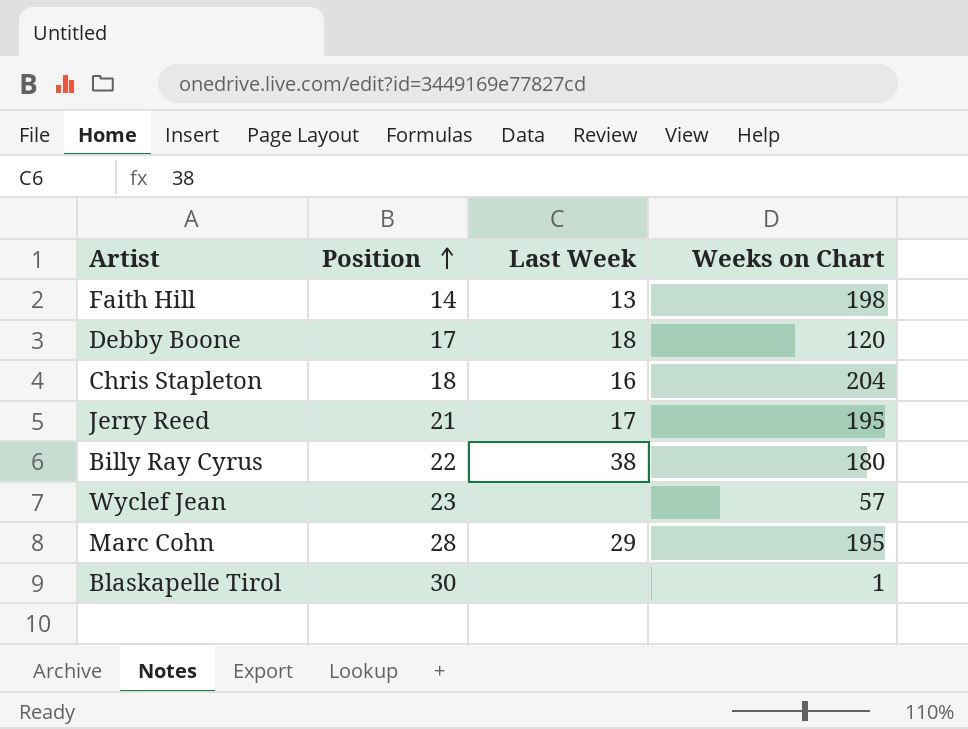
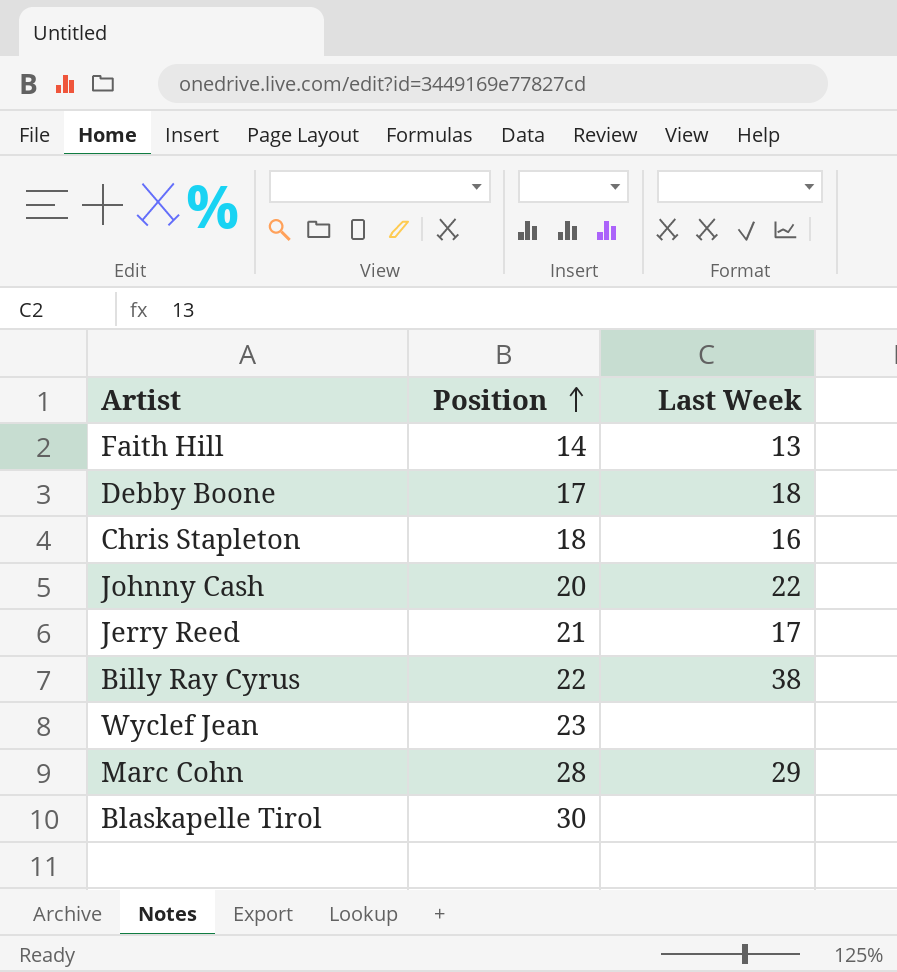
column Weeks on Chart | position: 4 -> none
row Johnny Cash: none -> 20 | 22

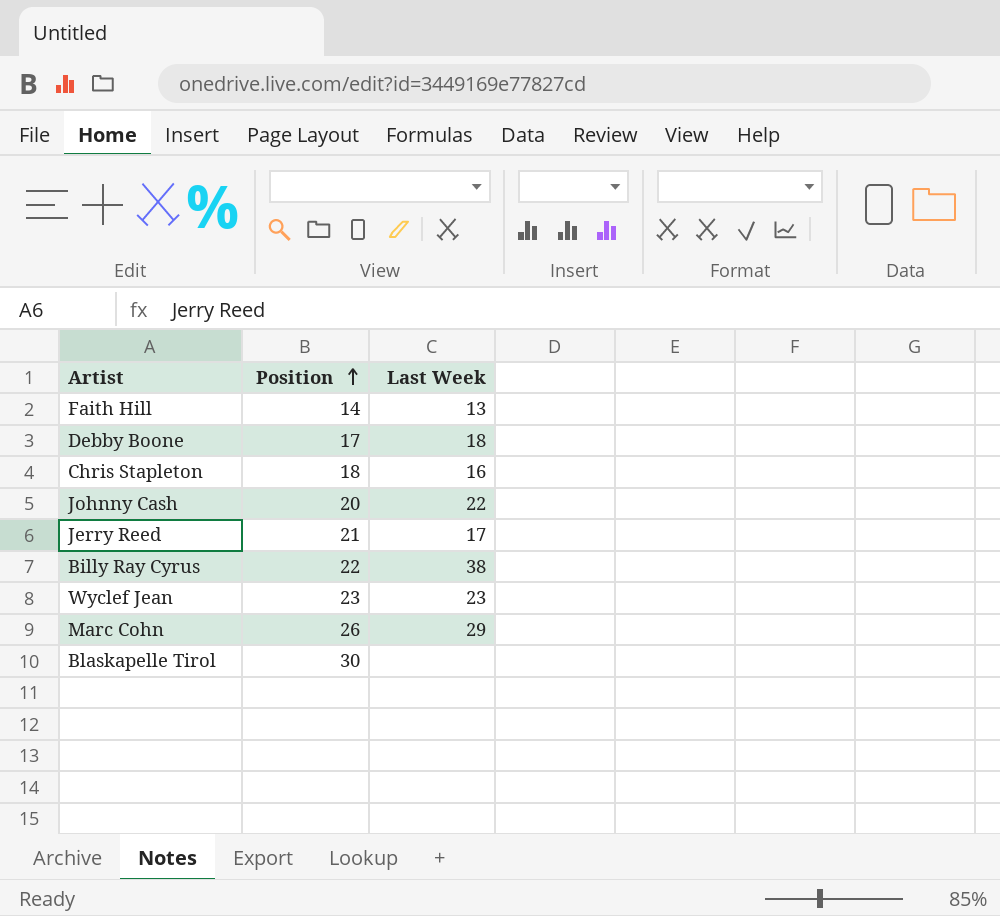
Wyclef Jean | Last Week: none -> 23
Marc Cohn | Position: 28 -> 26

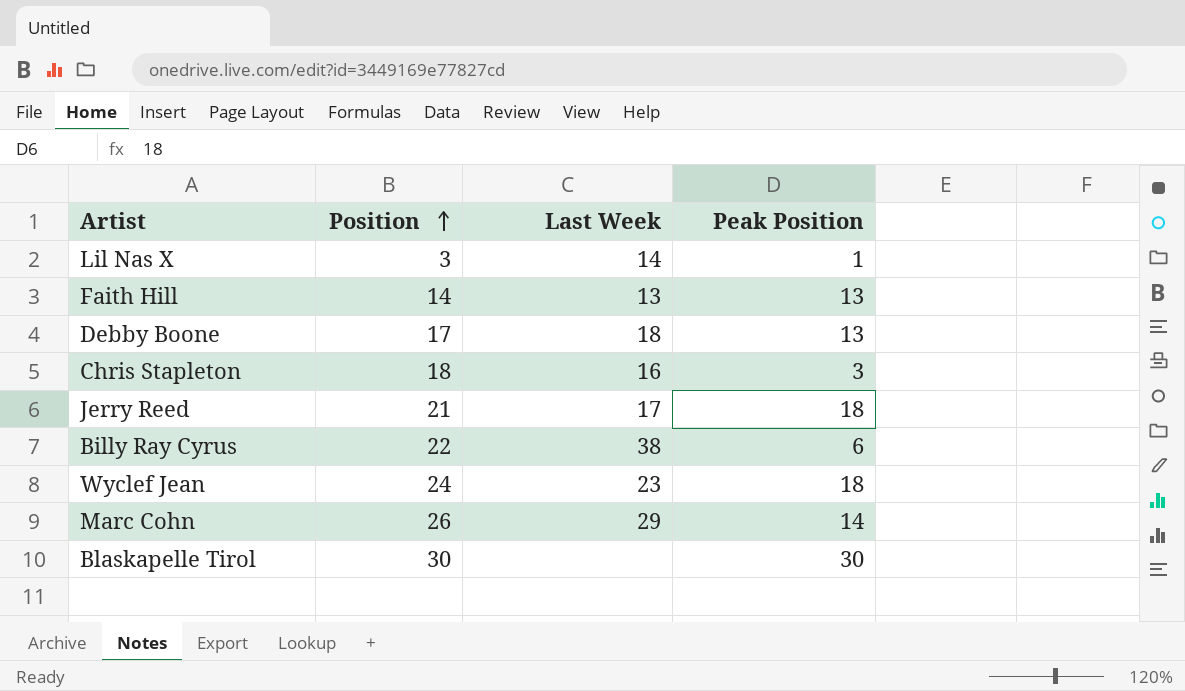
column Peak Position | position: none -> 4
row Johnny Cash: 20 | 22 -> none
row Lil Nas X: none -> 3 | 14 | 1
Wyclef Jean | Position: 23 -> 24

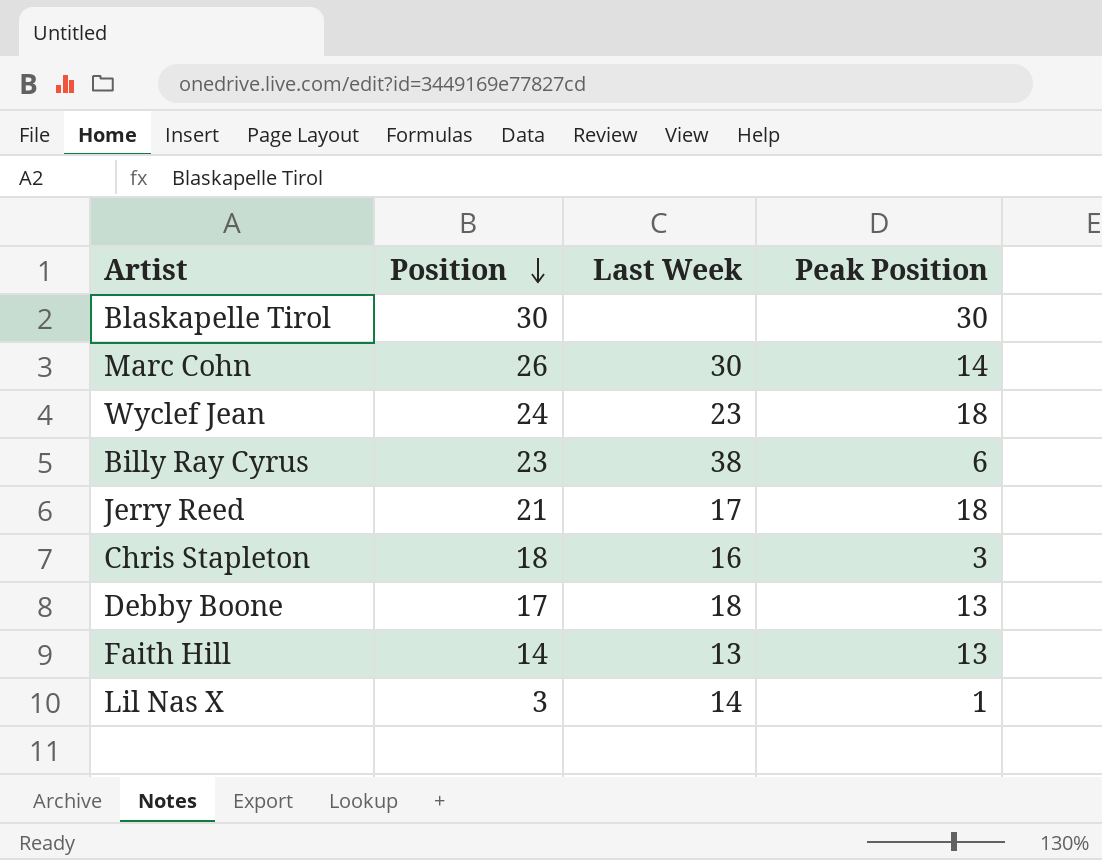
row order: Position ascending -> Position descending
Marc Cohn | Last Week: 29 -> 30
Billy Ray Cyrus | Position: 22 -> 23

